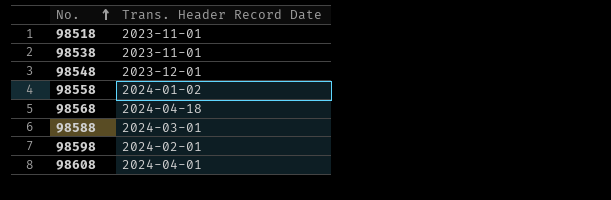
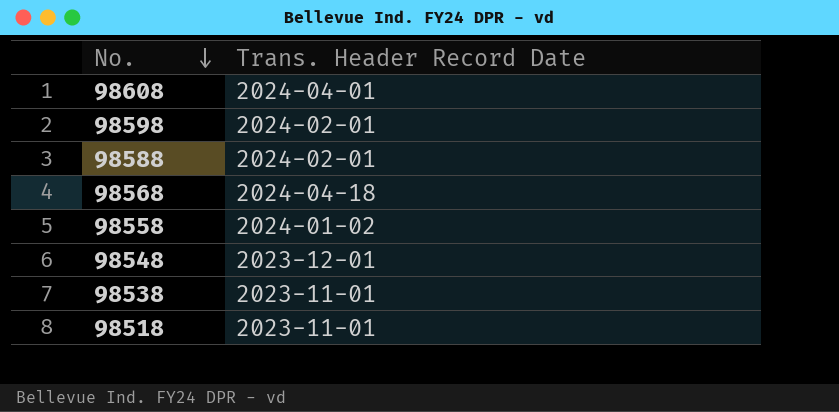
row order: No. ascending -> No. descending
98588 | Trans. Header Record Date: 2024-03-01 -> 2024-02-01

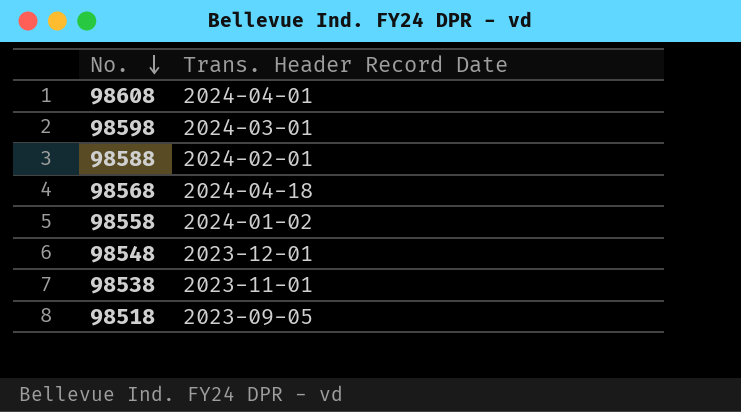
98598 | Trans. Header Record Date: 2024-02-01 -> 2024-03-01
98518 | Trans. Header Record Date: 2023-11-01 -> 2023-09-05

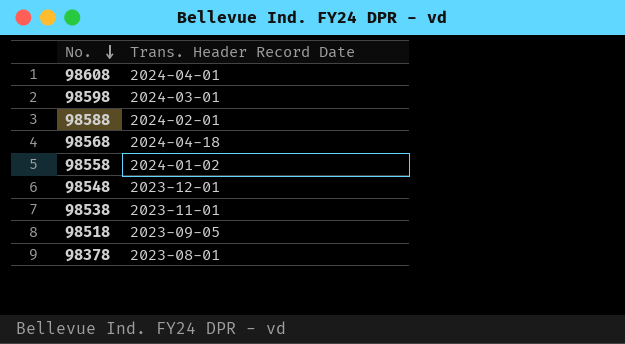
row 98378: none -> 2023-08-01

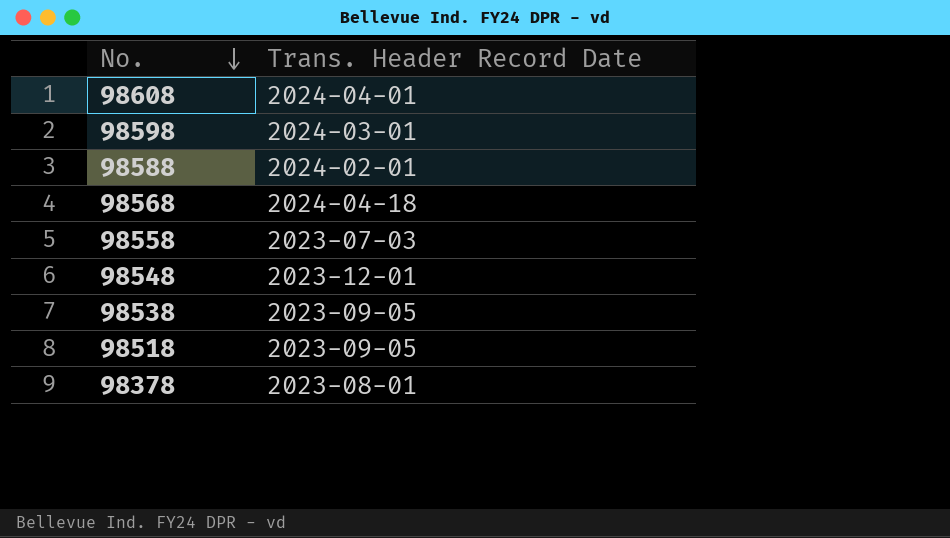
98558 | Trans. Header Record Date: 2024-01-02 -> 2023-07-03
98538 | Trans. Header Record Date: 2023-11-01 -> 2023-09-05

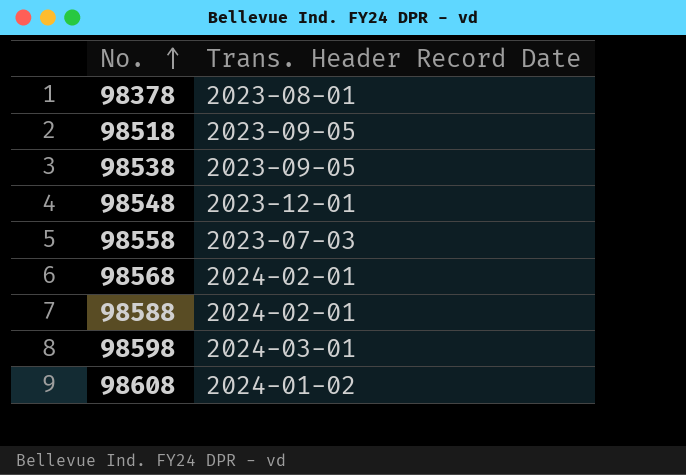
row order: No. descending -> No. ascending
98568 | Trans. Header Record Date: 2024-04-18 -> 2024-02-01
98608 | Trans. Header Record Date: 2024-04-01 -> 2024-01-02

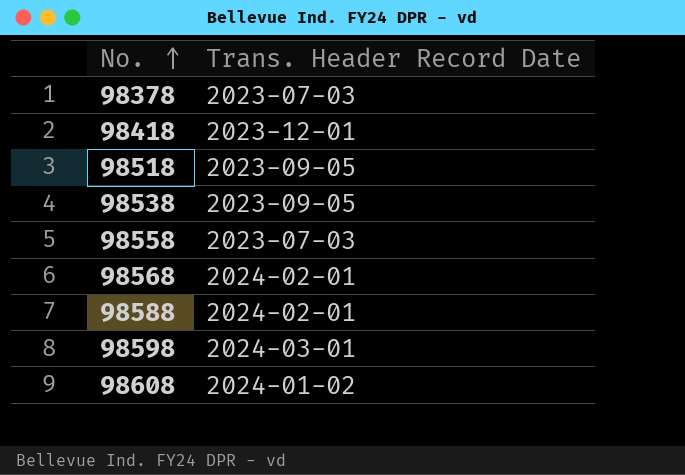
row 98548: 2023-12-01 -> none
98378 | Trans. Header Record Date: 2023-08-01 -> 2023-07-03
row 98418: none -> 2023-12-01

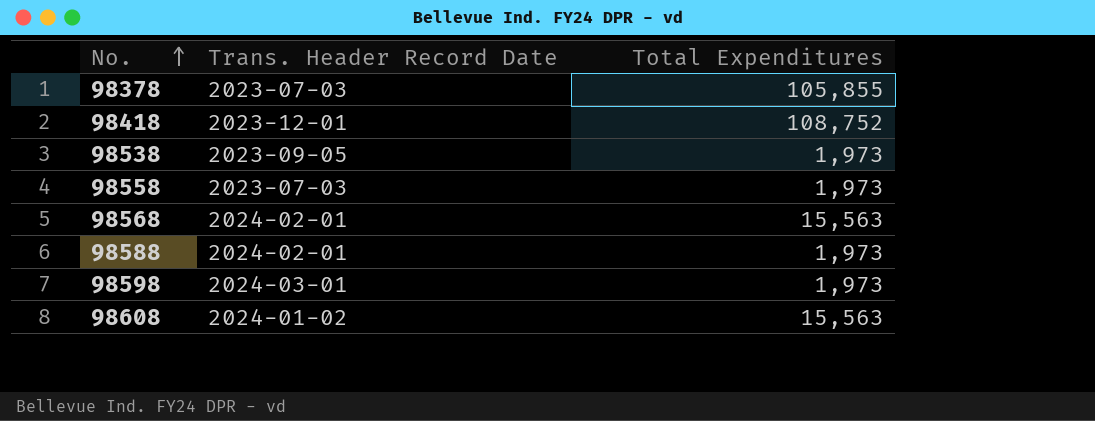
column Total Expenditures | position: none -> 3
row 98518: 2023-09-05 -> none

